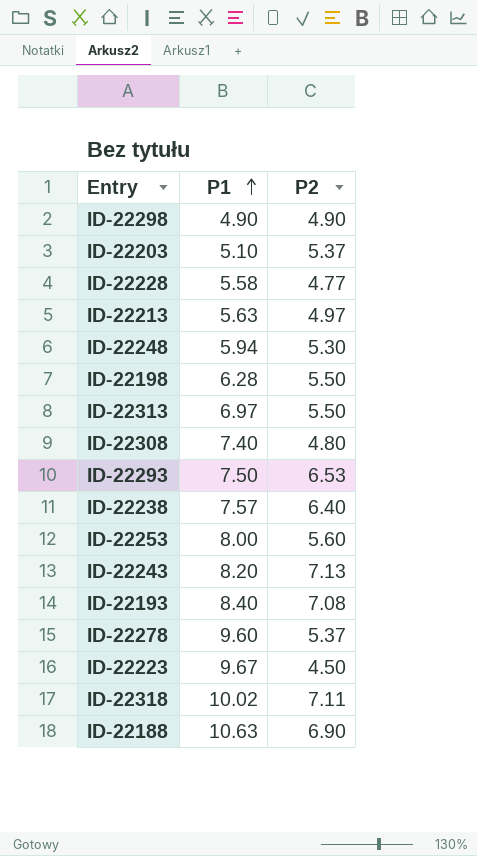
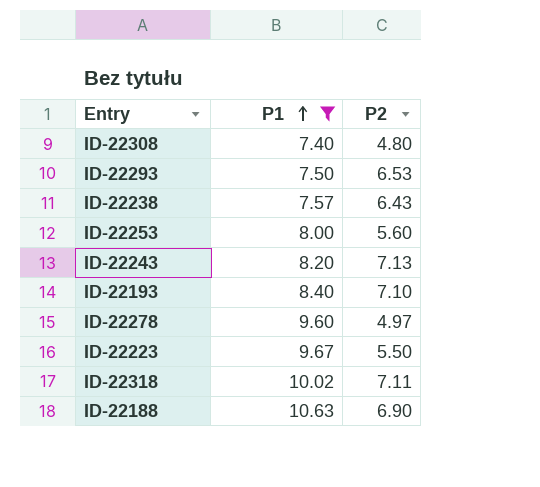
filter: none -> P1 >= 7.40
ID-22238 | P2: 6.40 -> 6.43
ID-22193 | P2: 7.08 -> 7.10
ID-22278 | P2: 5.37 -> 4.97
ID-22223 | P2: 4.50 -> 5.50

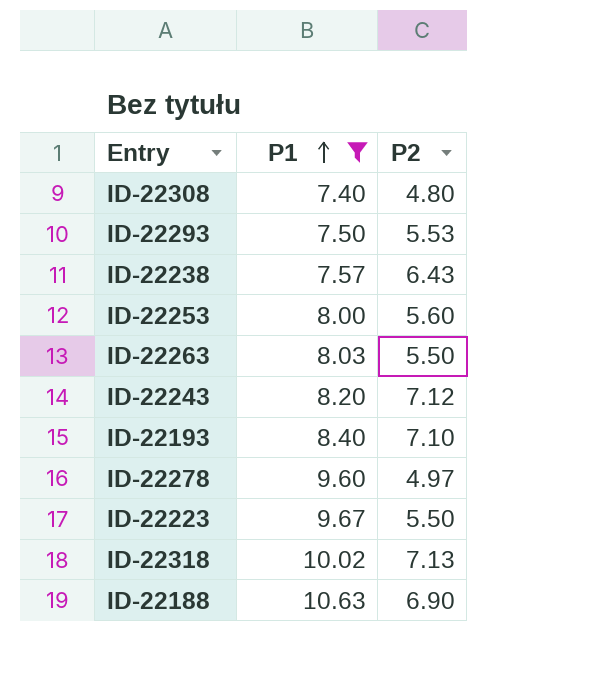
ID-22293 | P2: 6.53 -> 5.53
row ID-22263: none -> 8.03 | 5.50
ID-22243 | P2: 7.13 -> 7.12
ID-22318 | P2: 7.11 -> 7.13

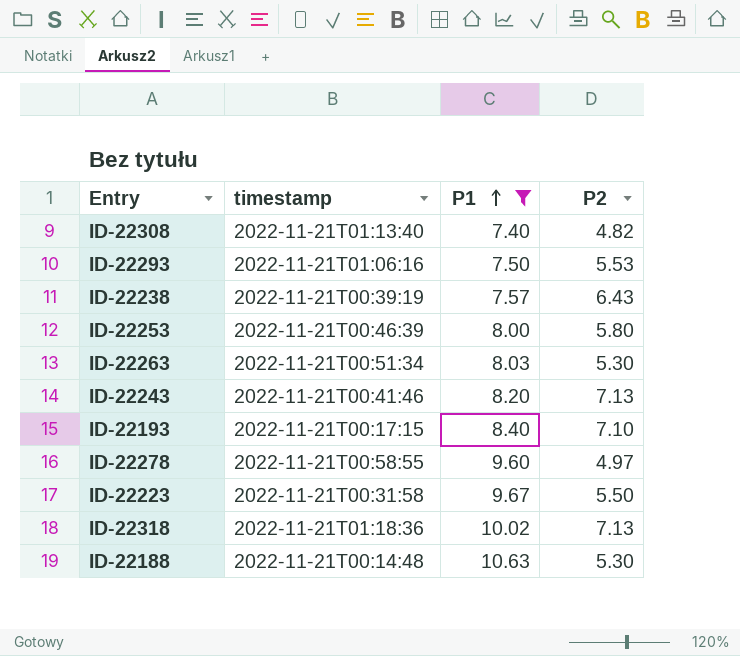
column timestamp | position: none -> 2
ID-22308 | P2: 4.80 -> 4.82
ID-22253 | P2: 5.60 -> 5.80
ID-22263 | P2: 5.50 -> 5.30
ID-22243 | P2: 7.12 -> 7.13
ID-22188 | P2: 6.90 -> 5.30

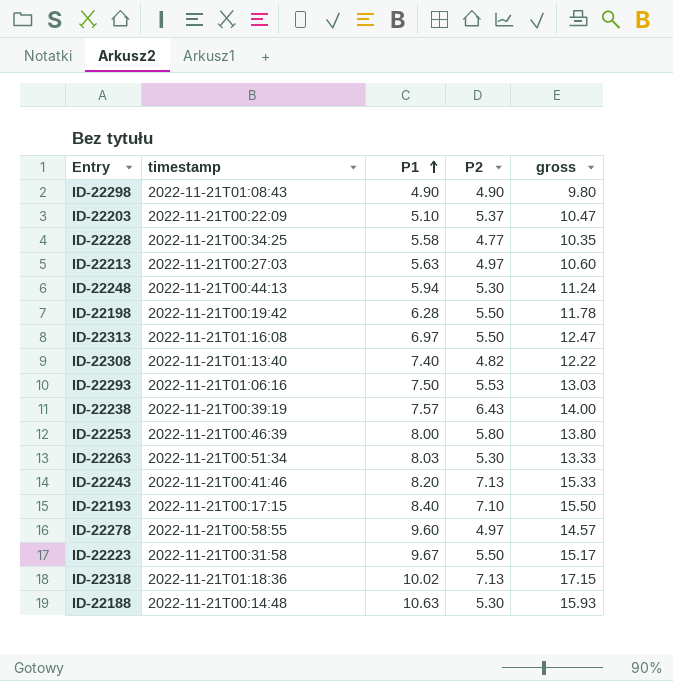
filter: P1 >= 7.40 -> none
column gross | formula: none -> [P1] + [P2]

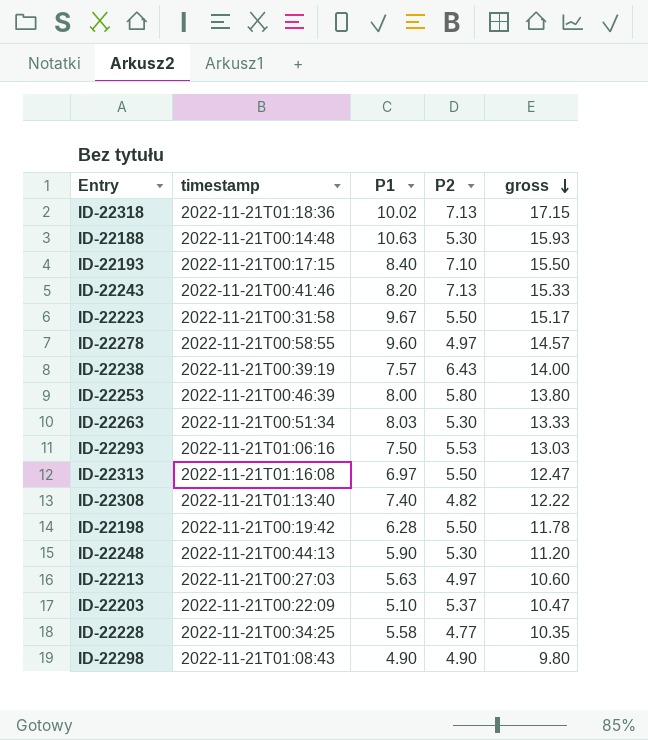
row order: P1 ascending -> gross descending
ID-22248 | P1: 5.94 -> 5.90
ID-22248 | gross: 11.24 -> 11.20

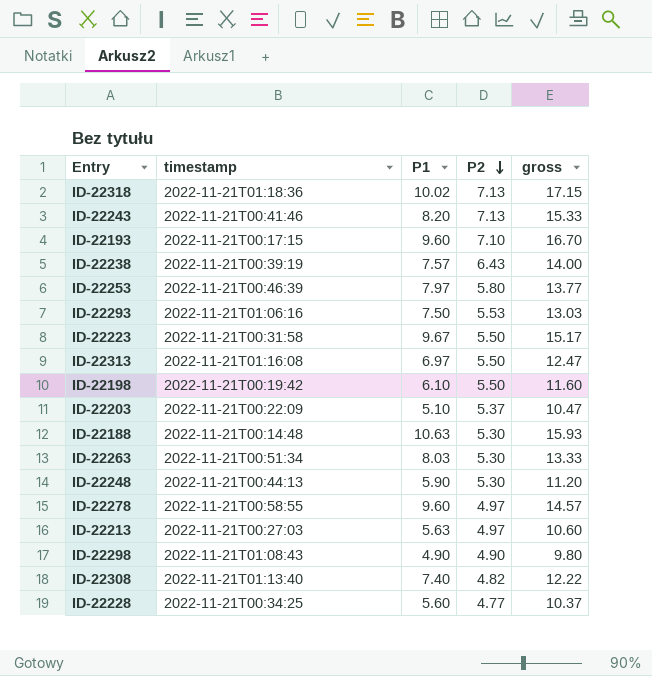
row order: gross descending -> P2 descending
ID-22193 | P1: 8.40 -> 9.60
ID-22193 | gross: 15.50 -> 16.70
ID-22253 | P1: 8.00 -> 7.97
ID-22253 | gross: 13.80 -> 13.77
ID-22198 | P1: 6.28 -> 6.10
ID-22198 | gross: 11.78 -> 11.60
ID-22228 | P1: 5.58 -> 5.60
ID-22228 | gross: 10.35 -> 10.37

